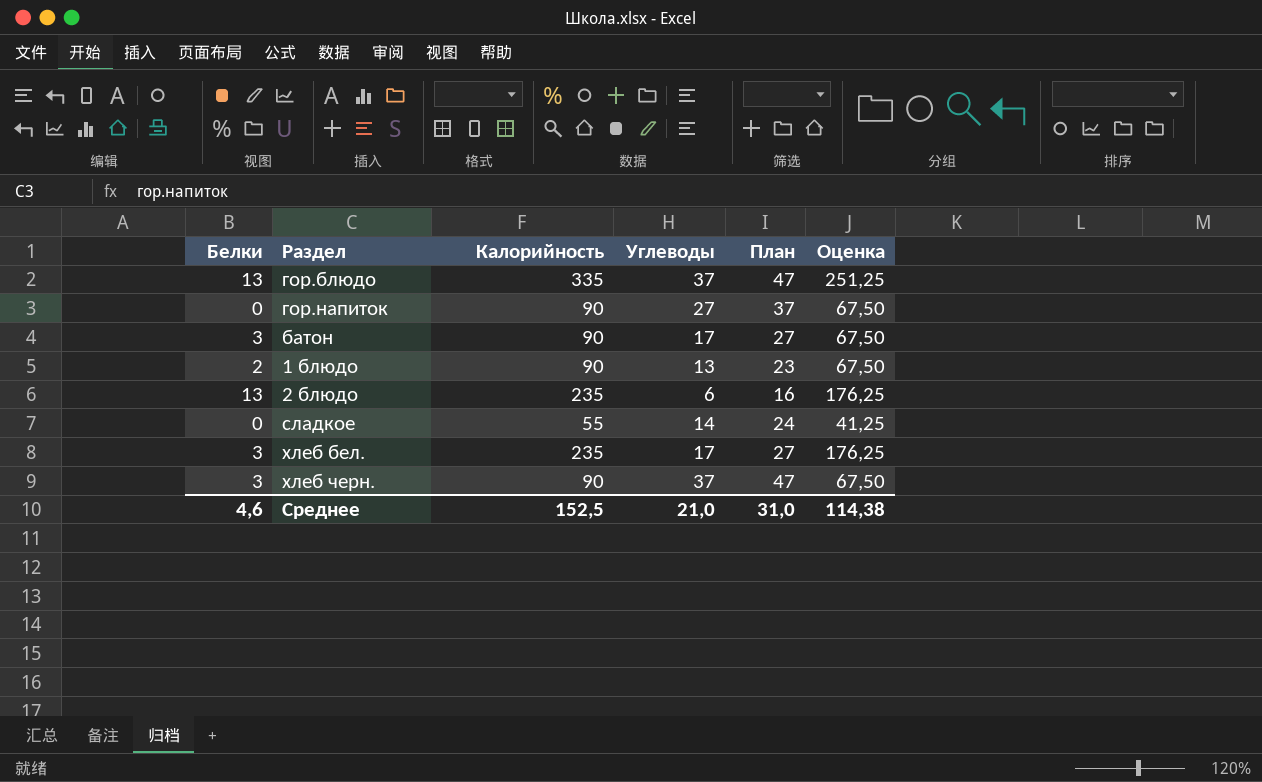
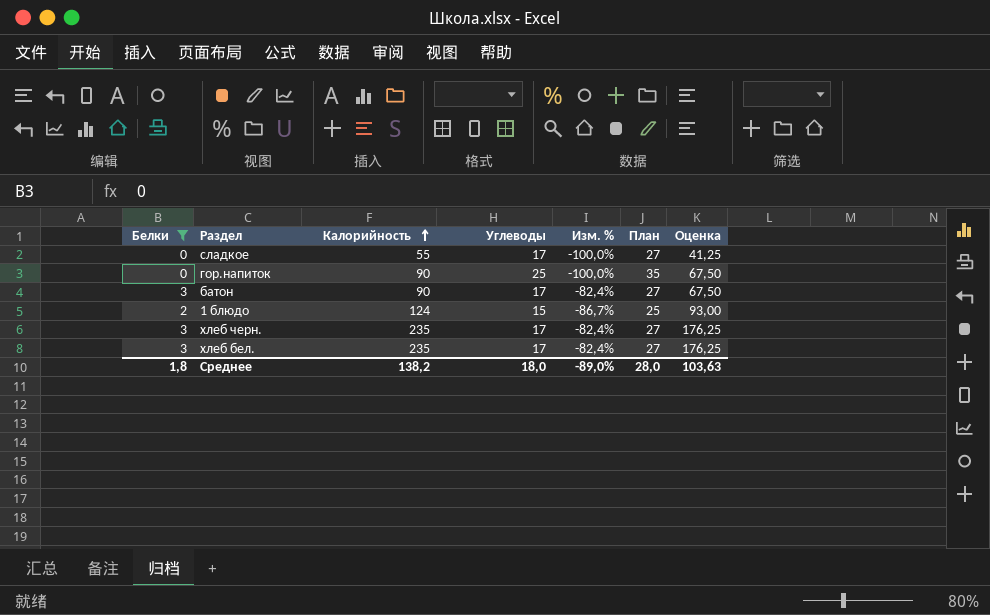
filter: none -> Белки != 13
row order: none -> Калорийность ascending
column Изм. % | formula: none -> ([Белки] - [Углеводы]) / [Углеводы]
сладкое | Углеводы: 14 -> 17
сладкое | План: 24 -> 27
гор.напиток | Углеводы: 27 -> 25
гор.напиток | План: 37 -> 35
1 блюдо | Калорийность: 90 -> 124
1 блюдо | Углеводы: 13 -> 15
1 блюдо | План: 23 -> 25
1 блюдо | Оценка: 67,50 -> 93,00
хлеб черн. | Калорийность: 90 -> 235
хлеб черн. | Углеводы: 37 -> 17
хлеб черн. | План: 47 -> 27
хлеб черн. | Оценка: 67,50 -> 176,25
Среднее | Белки: 4,6 -> 1,8
Среднее | Калорийность: 152,5 -> 138,2
Среднее | Углеводы: 21,0 -> 18,0
Среднее | План: 31,0 -> 28,0
Среднее | Оценка: 114,38 -> 103,63

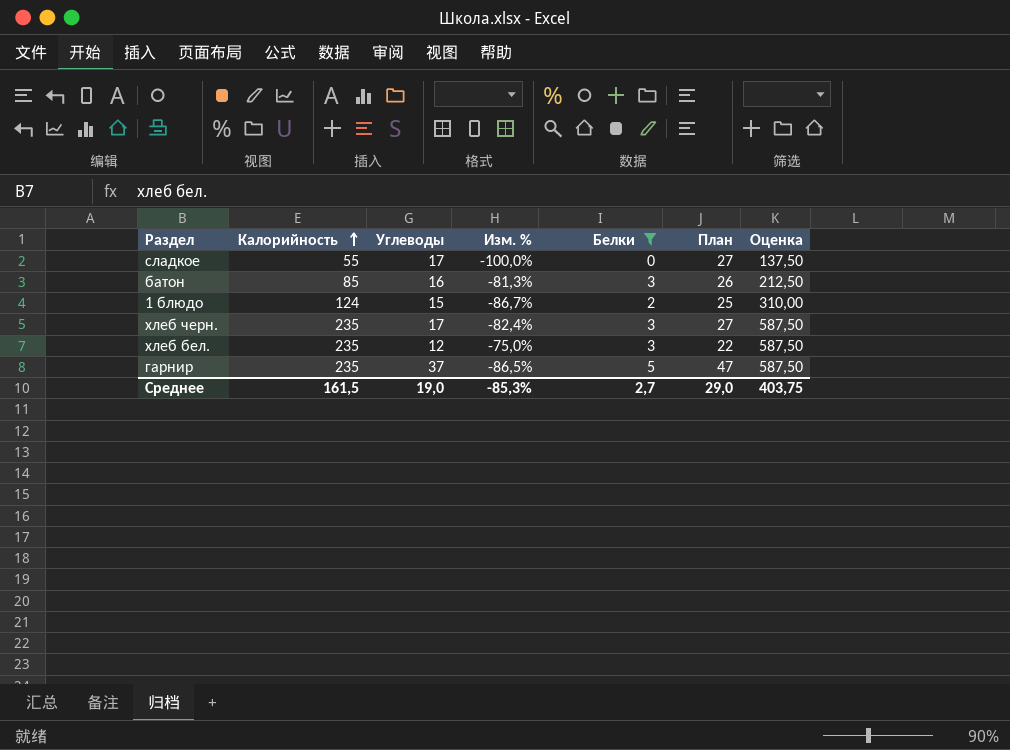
column Белки | position: 1 -> 5
column Оценка | formula: [Калорийность] * 0,75 -> [Калорийность] * 2,5
row гор.напиток: 0 | 90 | 25 | -100,0% | 35 | 67,50 -> none
батон | Калорийность: 90 -> 85
батон | Углеводы: 17 -> 16
батон | Изм. %: -82,4% -> -81,3%
батон | План: 27 -> 26
хлеб бел. | Углеводы: 17 -> 12
хлеб бел. | Изм. %: -82,4% -> -75,0%
хлеб бел. | План: 27 -> 22
row гарнир: none -> 235 | 37 | -86,5% | 5 | 47 | 587,50
Среднее | Калорийность: 138,2 -> 161,5
Среднее | Углеводы: 18,0 -> 19,0
Среднее | Изм. %: -89,0% -> -85,3%
Среднее | Белки: 1,8 -> 2,7
Среднее | План: 28,0 -> 29,0
Среднее | Оценка: 103,63 -> 403,75

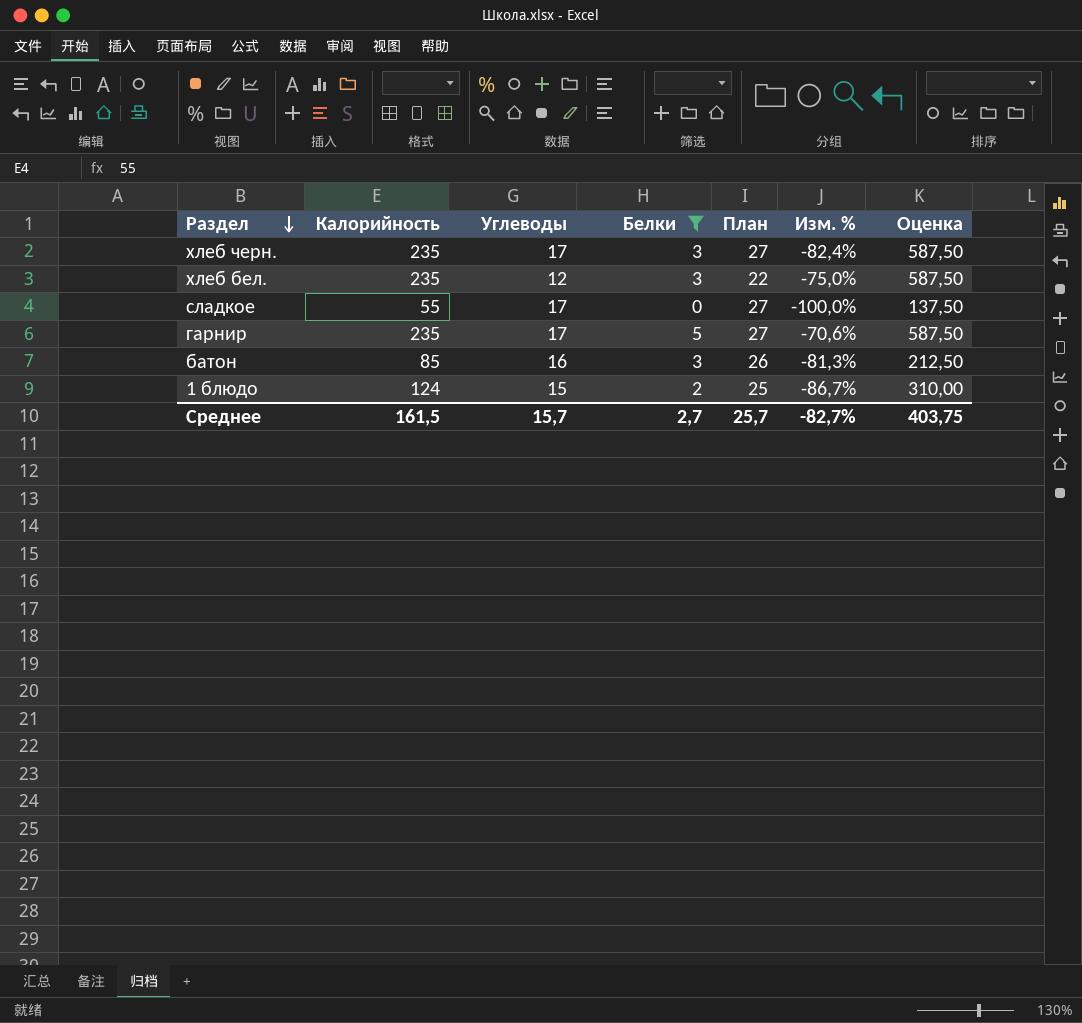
row order: Калорийность ascending -> Раздел descending
column Изм. % | position: 4 -> 6
гарнир | Углеводы: 37 -> 17
гарнир | План: 47 -> 27
гарнир | Изм. %: -86,5% -> -70,6%
Среднее | Углеводы: 19,0 -> 15,7
Среднее | План: 29,0 -> 25,7
Среднее | Изм. %: -85,3% -> -82,7%

